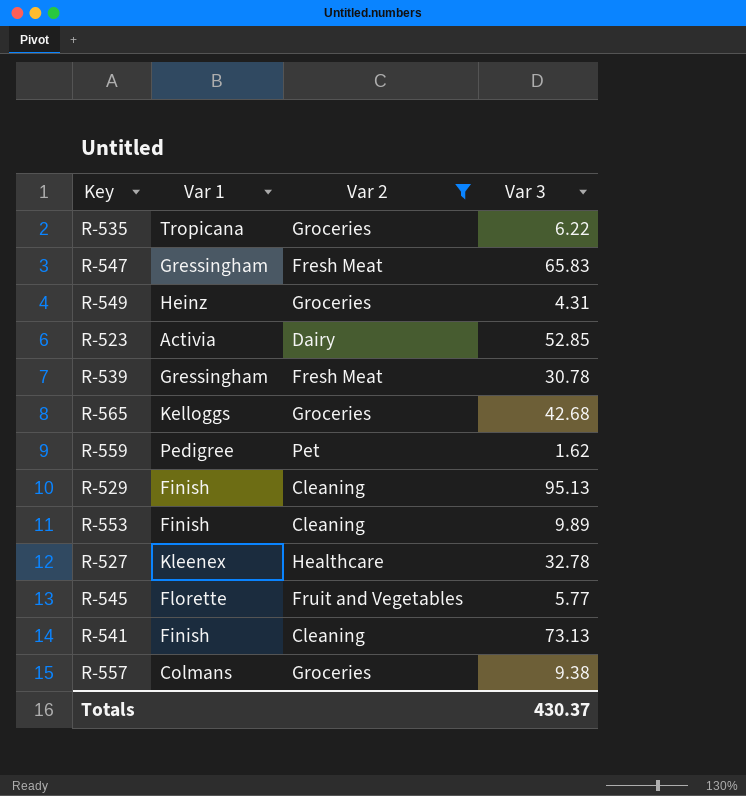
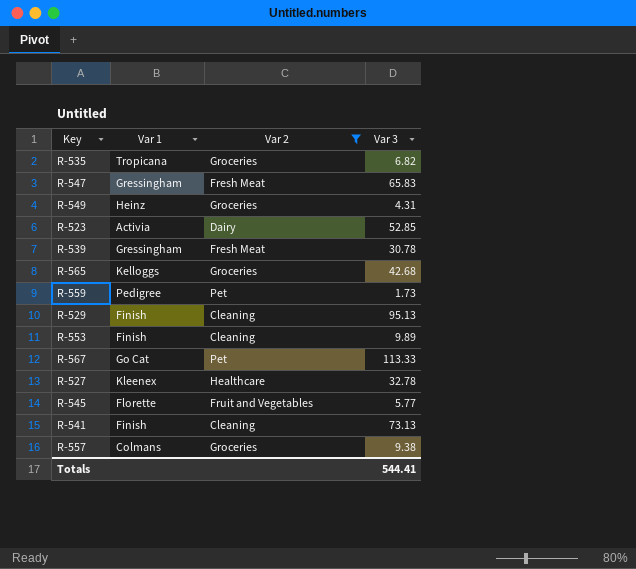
R-535 | Var 3: 6.22 -> 6.82
R-559 | Var 3: 1.62 -> 1.73
row R-567: none -> Go Cat | Pet | 113.33
Totals | Var 3: 430.37 -> 544.41

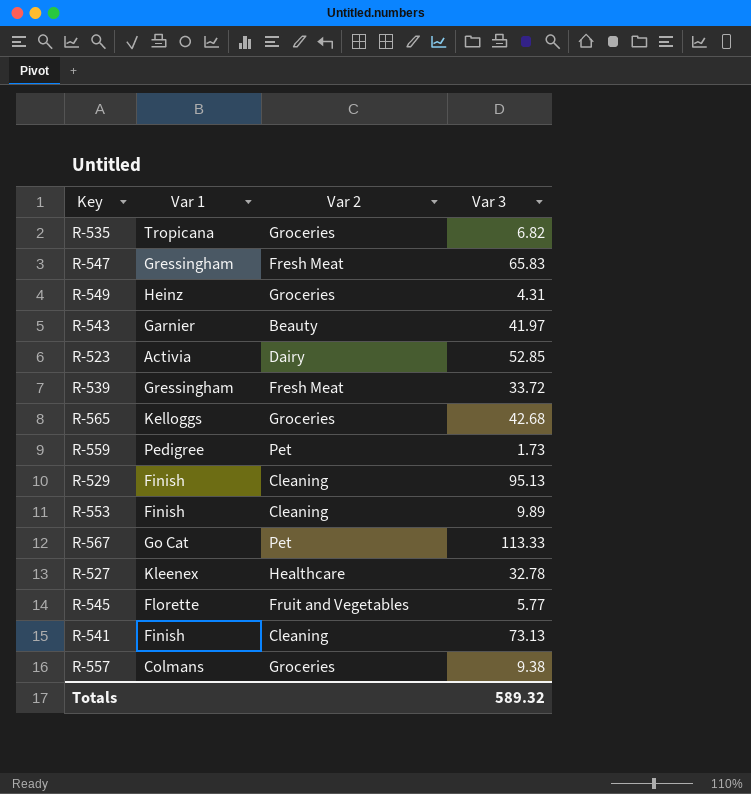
filter: Var 2 != Beauty -> none
R-539 | Var 3: 30.78 -> 33.72
Totals | Var 3: 544.41 -> 589.32

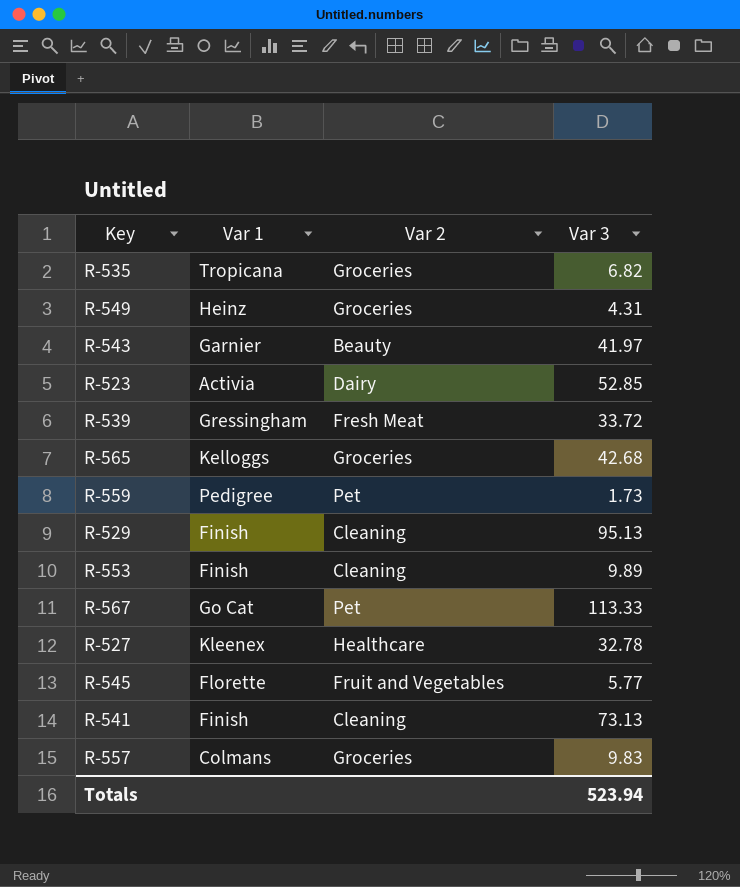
row R-547: Gressingham | Fresh Meat | 65.83 -> none
R-557 | Var 3: 9.38 -> 9.83
Totals | Var 3: 589.32 -> 523.94

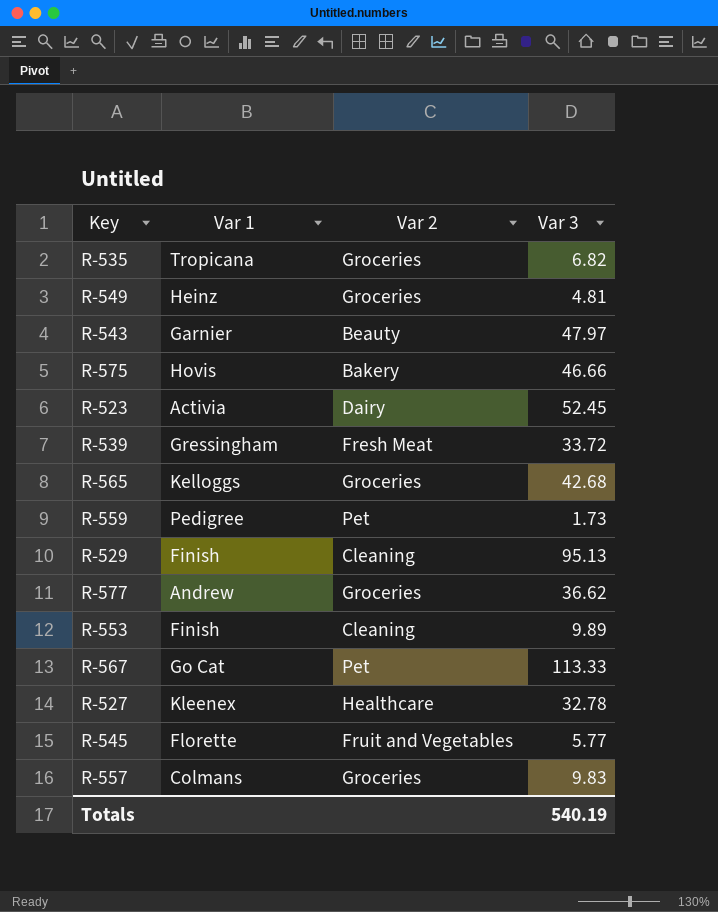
row R-541: Finish | Cleaning | 73.13 -> none
R-549 | Var 3: 4.31 -> 4.81
R-543 | Var 3: 41.97 -> 47.97
row R-575: none -> Hovis | Bakery | 46.66
R-523 | Var 3: 52.85 -> 52.45
row R-577: none -> Andrew | Groceries | 36.62
Totals | Var 3: 523.94 -> 540.19

